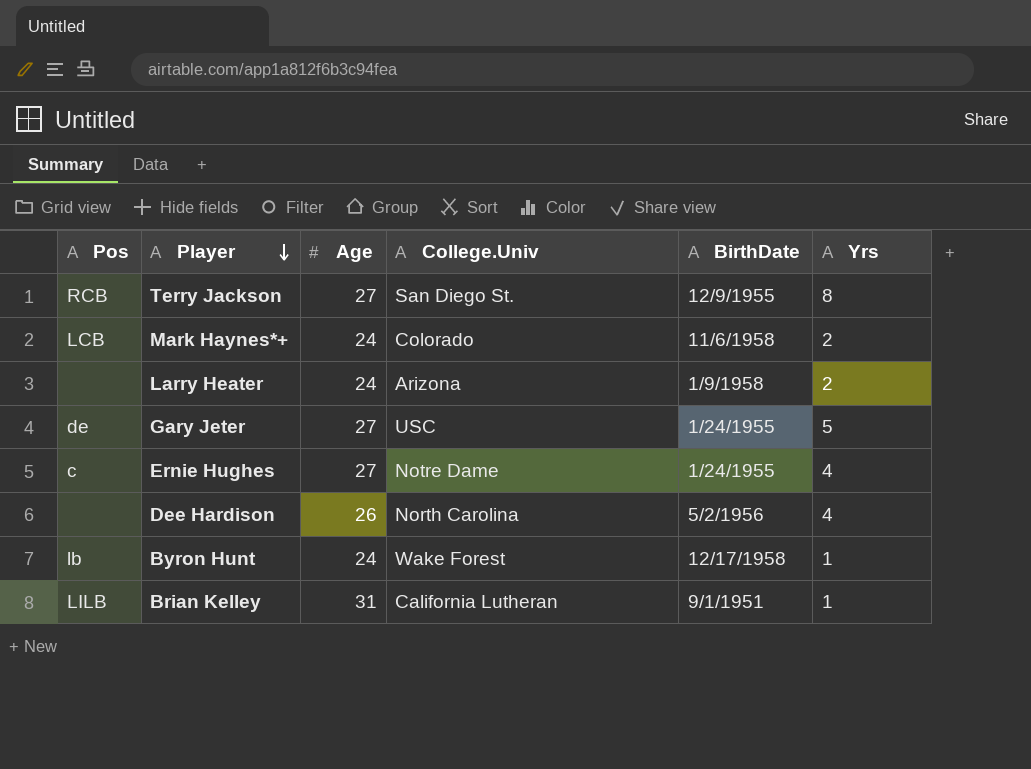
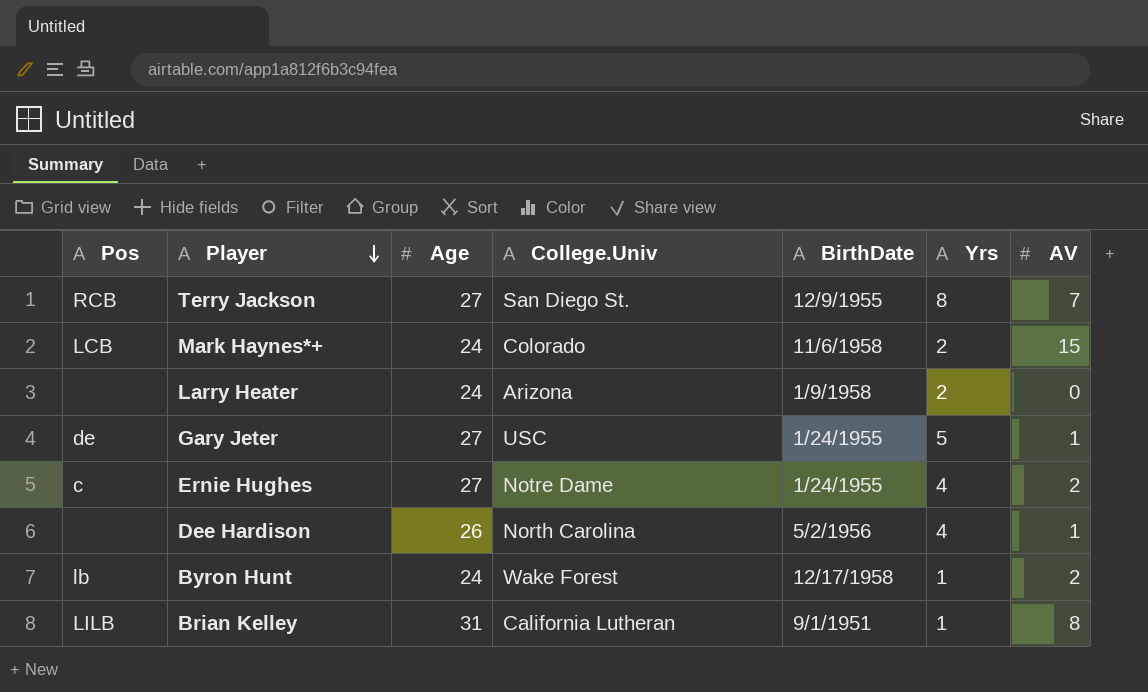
column AV | position: none -> 7

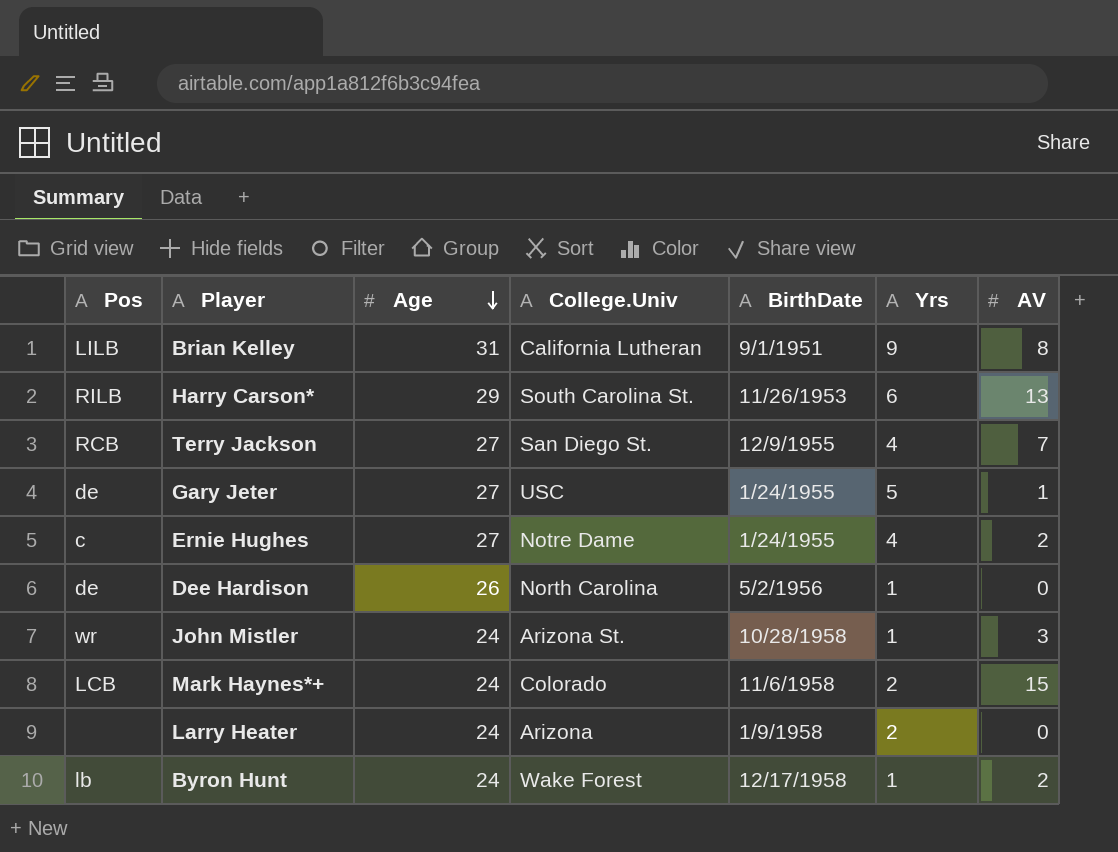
row order: Player descending -> Age descending
Brian Kelley | Yrs: 1 -> 9
row Harry Carson*: none -> RILB | 29 | South Carolina St. | 11/26/1953 | 6 | 13
Terry Jackson | Yrs: 8 -> 4
Dee Hardison | Pos: none -> de
Dee Hardison | Yrs: 4 -> 1
Dee Hardison | AV: 1 -> 0
row John Mistler: none -> wr | 24 | Arizona St. | 10/28/1958 | 1 | 3

